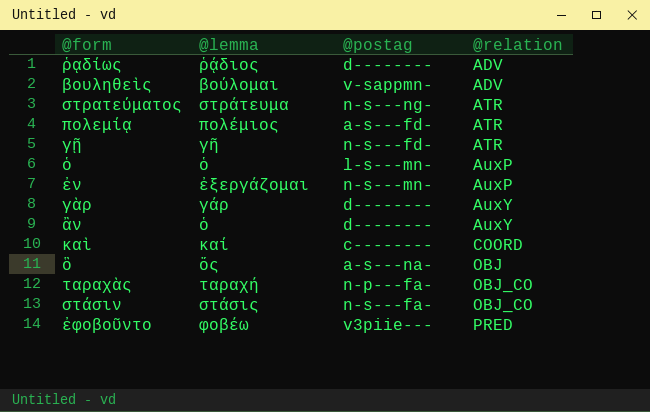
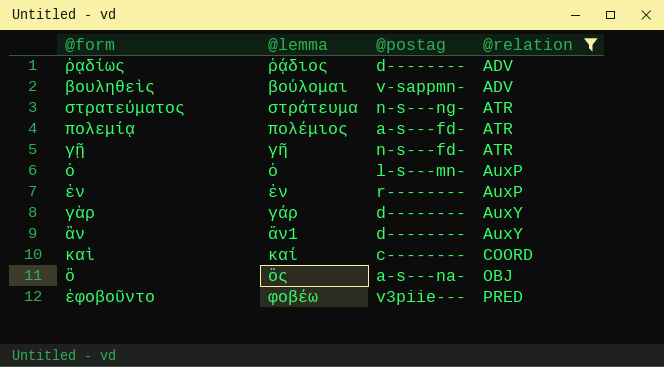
filter: none -> @relation != OBJ_CO
ἐν | @lemma: ἐξεργάζομαι -> ἐν
ἐν | @postag: n-s---mn- -> r--------
ἂν | @lemma: ὁ -> ἄν1

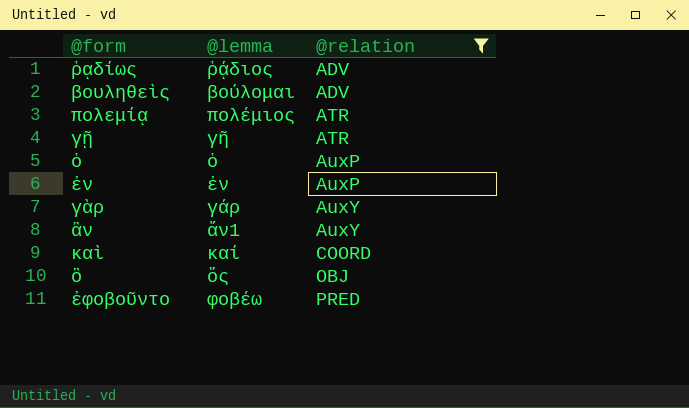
column @postag | position: 3 -> none
row στρατεύματος: στράτευμα | n-s---ng- | ATR -> none

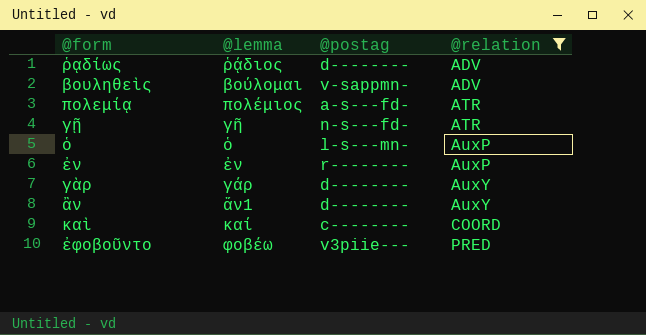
column @postag | position: none -> 3
row ὃ: ὅς | OBJ -> none

